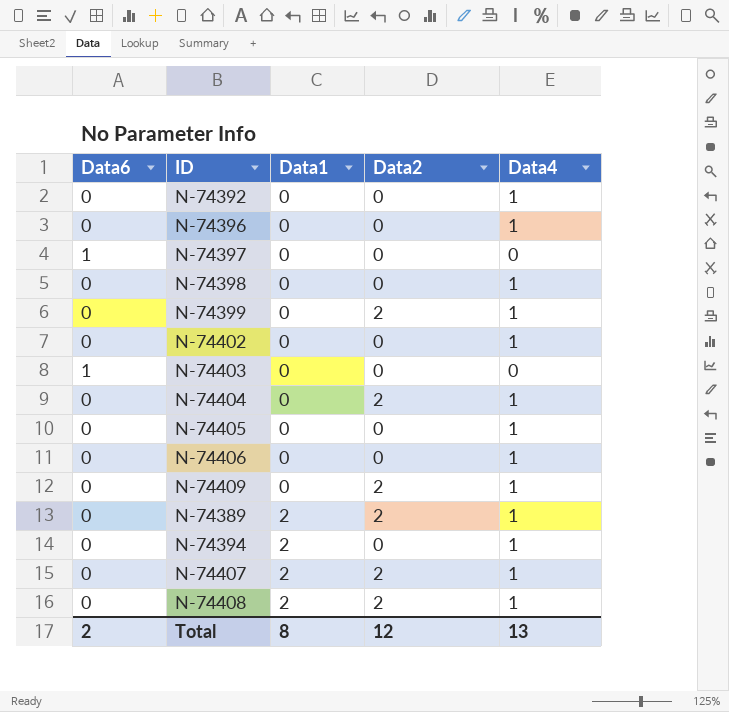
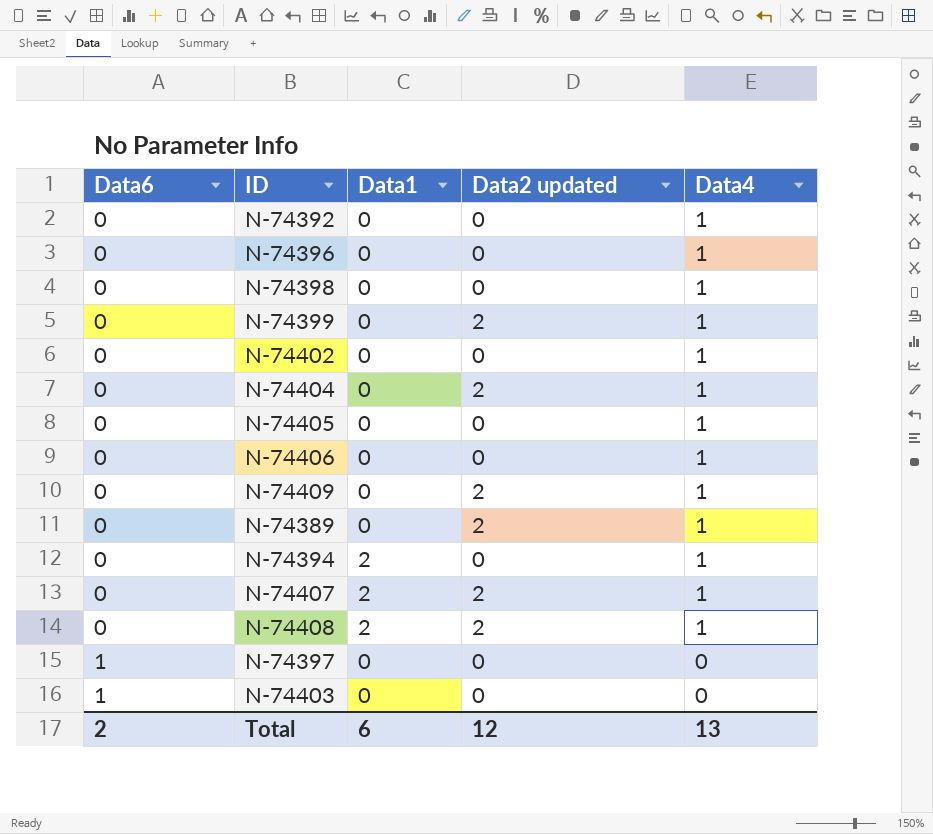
row order: Data1 ascending -> Data6 ascending
column name: Data2 -> Data2 updated
N-74389 | Data1: 2 -> 0
Total | Data1: 8 -> 6

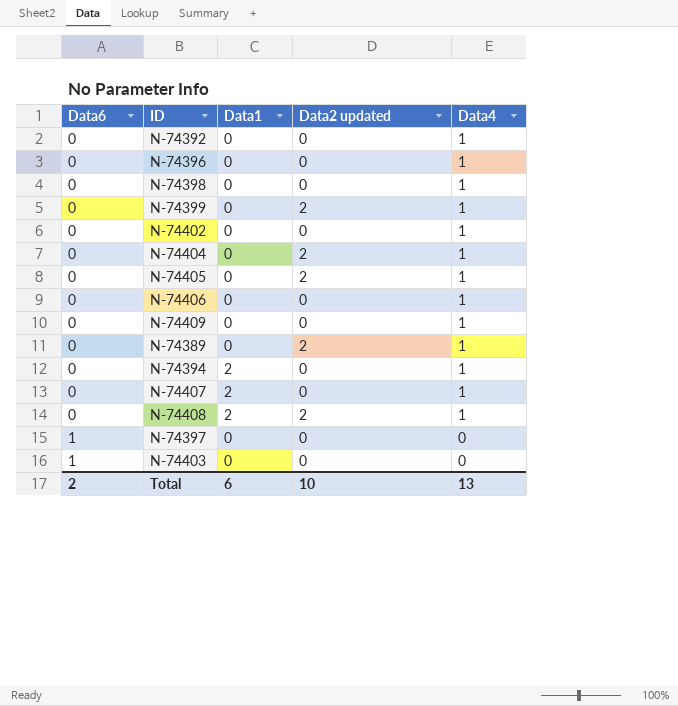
N-74405 | Data2 updated: 0 -> 2
N-74409 | Data2 updated: 2 -> 0
N-74407 | Data2 updated: 2 -> 0
Total | Data2 updated: 12 -> 10

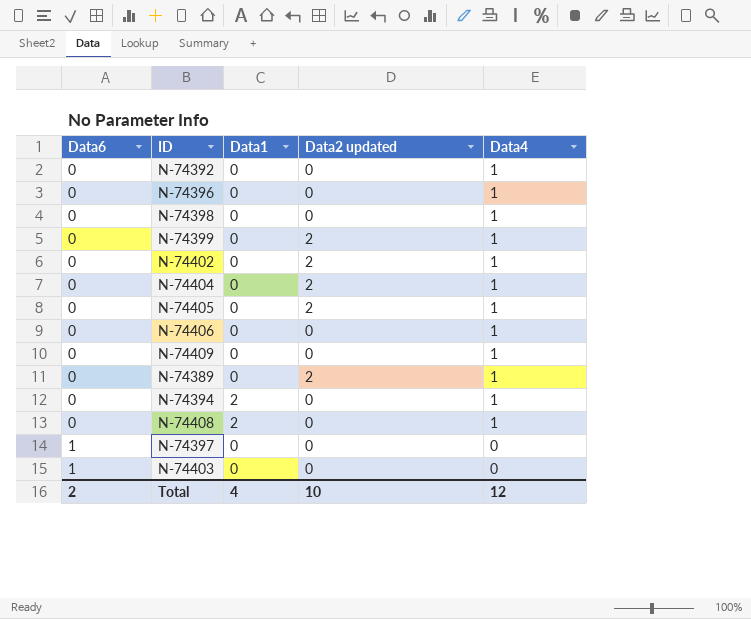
row N-74407: 0 | 2 | 0 | 1 -> none
N-74402 | Data2 updated: 0 -> 2
N-74408 | Data2 updated: 2 -> 0
Total | Data1: 6 -> 4
Total | Data4: 13 -> 12

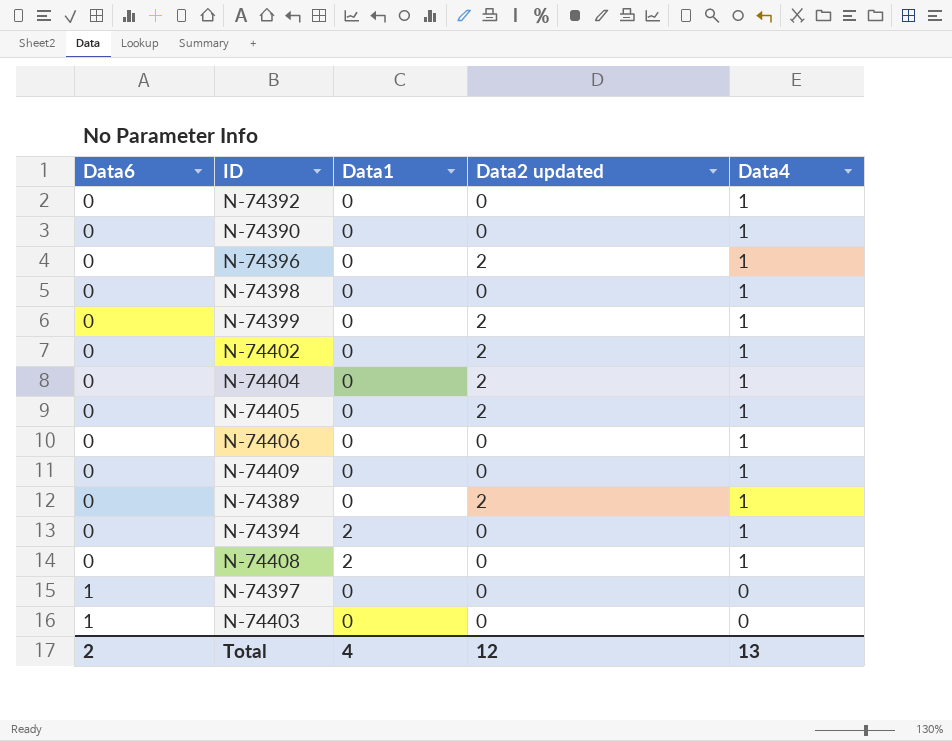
row N-74390: none -> 0 | 0 | 0 | 1
N-74396 | Data2 updated: 0 -> 2
Total | Data2 updated: 10 -> 12
Total | Data4: 12 -> 13

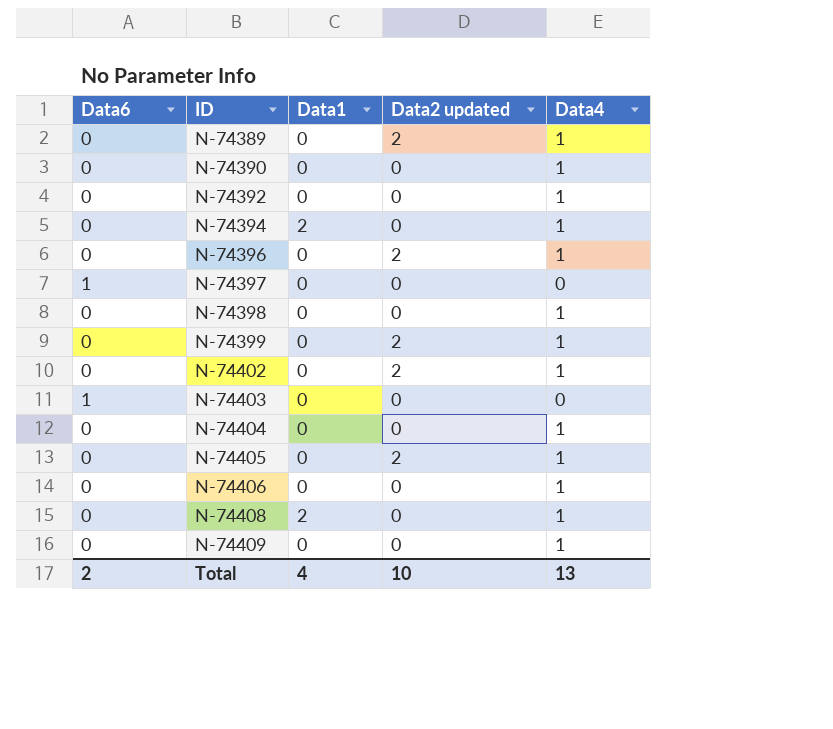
row order: Data6 ascending -> ID ascending
N-74404 | Data2 updated: 2 -> 0
Total | Data2 updated: 12 -> 10

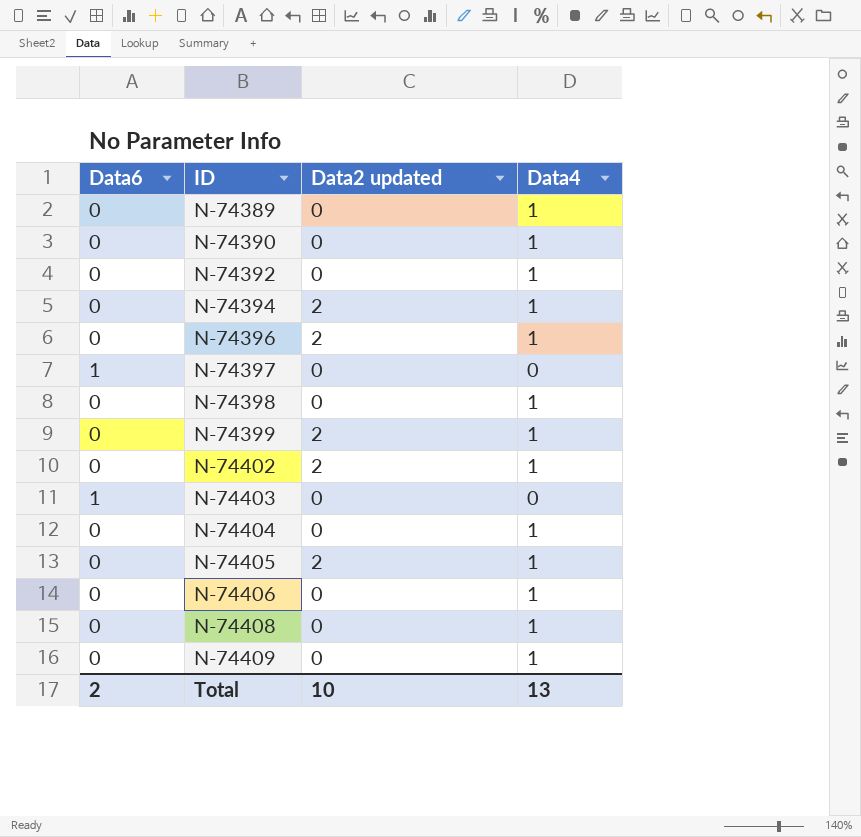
column Data1 | position: 3 -> none
N-74389 | Data2 updated: 2 -> 0
N-74394 | Data2 updated: 0 -> 2

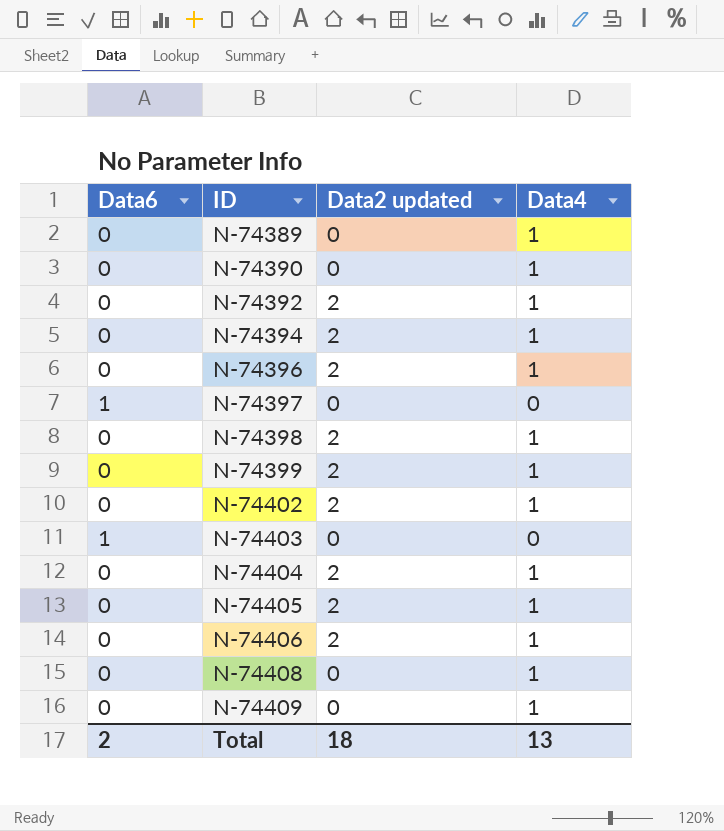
N-74392 | Data2 updated: 0 -> 2
N-74398 | Data2 updated: 0 -> 2
N-74404 | Data2 updated: 0 -> 2
N-74406 | Data2 updated: 0 -> 2
Total | Data2 updated: 10 -> 18

